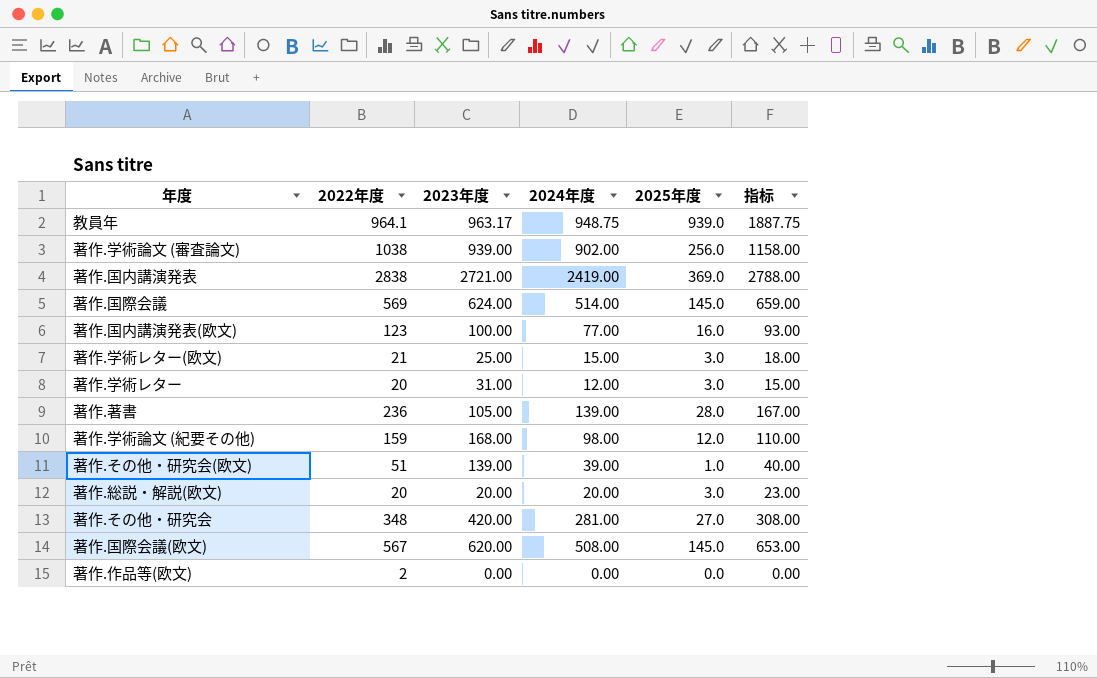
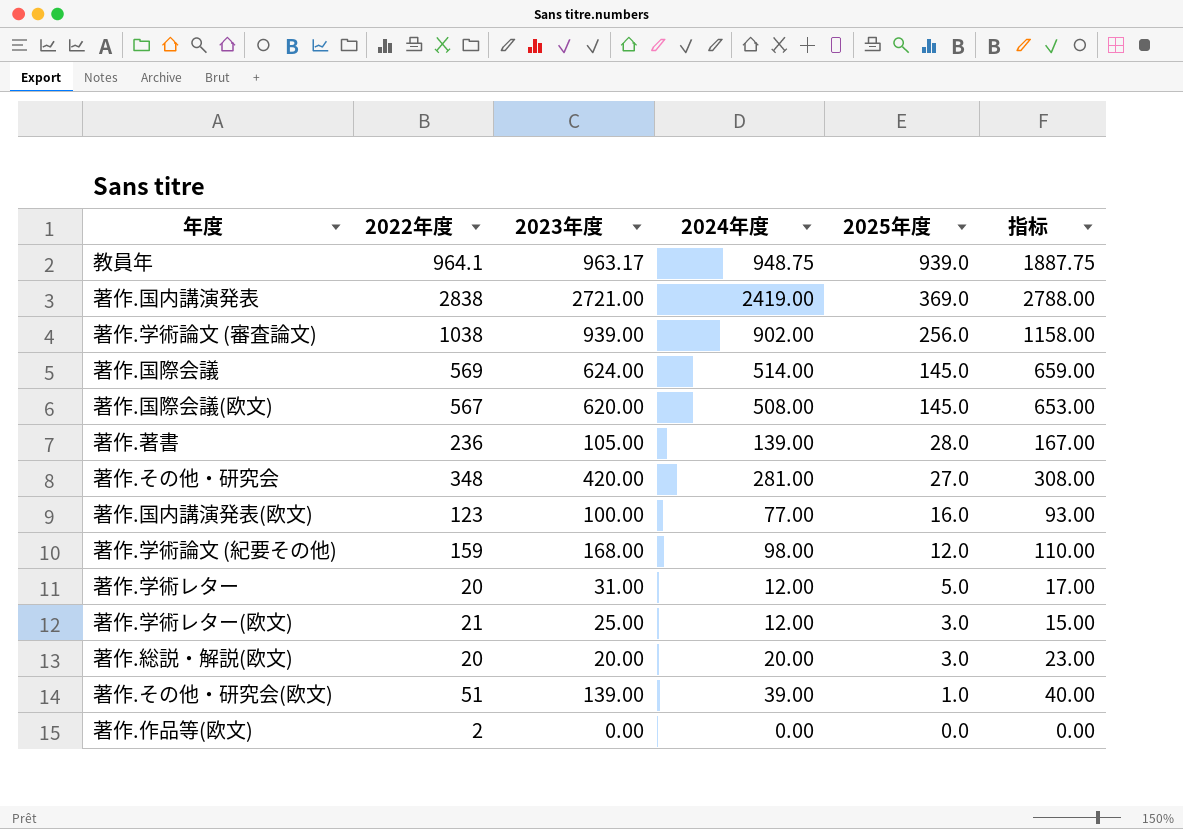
row order: none -> 2025年度 descending
著作.学術レター | 2025年度: 3.0 -> 5.0
著作.学術レター | 指标: 15.00 -> 17.00
著作.学術レター(欧文) | 2024年度: 15.00 -> 12.00
著作.学術レター(欧文) | 指标: 18.00 -> 15.00

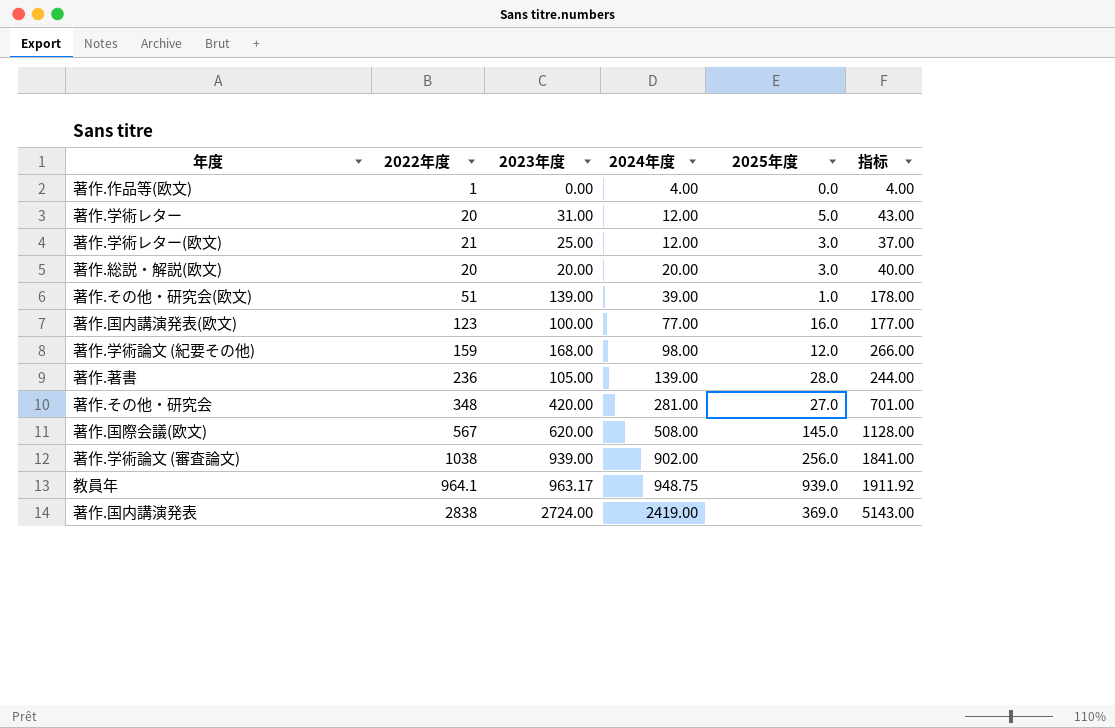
row order: 2025年度 descending -> 2024年度 ascending
column 指标 | formula: [2024年度] + [2025年度] -> [2023年度] + [2024年度]
row 著作.国際会議: 569 | 624.00 | 514.00 | 145.0 | 659.00 -> none
著作.作品等(欧文) | 2022年度: 2 -> 1
著作.作品等(欧文) | 2024年度: 0.00 -> 4.00
著作.国内講演発表 | 2023年度: 2721.00 -> 2724.00

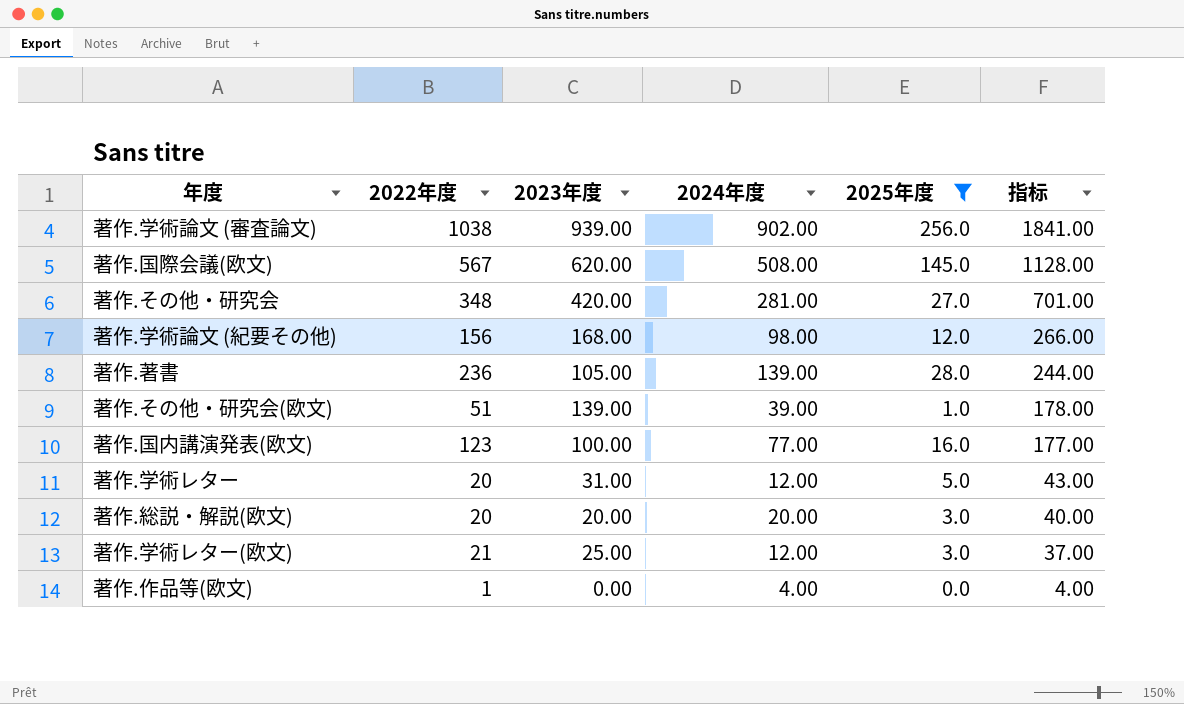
filter: none -> 2025年度 <= 256.0
row order: 2024年度 ascending -> 指标 descending
著作.学術論文 (紀要その他) | 2022年度: 159 -> 156

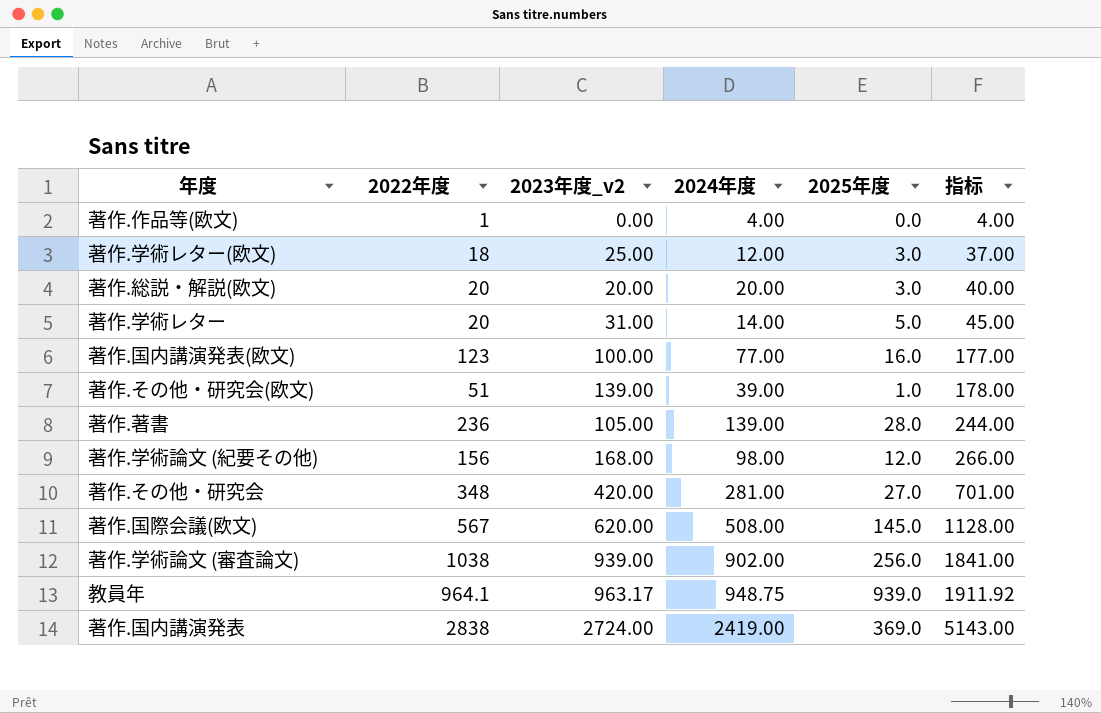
filter: 2025年度 <= 256.0 -> none
row order: 指标 descending -> 指标 ascending
column name: 2023年度 -> 2023年度_v2
著作.学術レター(欧文) | 2022年度: 21 -> 18
著作.学術レター | 2024年度: 12.00 -> 14.00
著作.学術レター | 指标: 43.00 -> 45.00

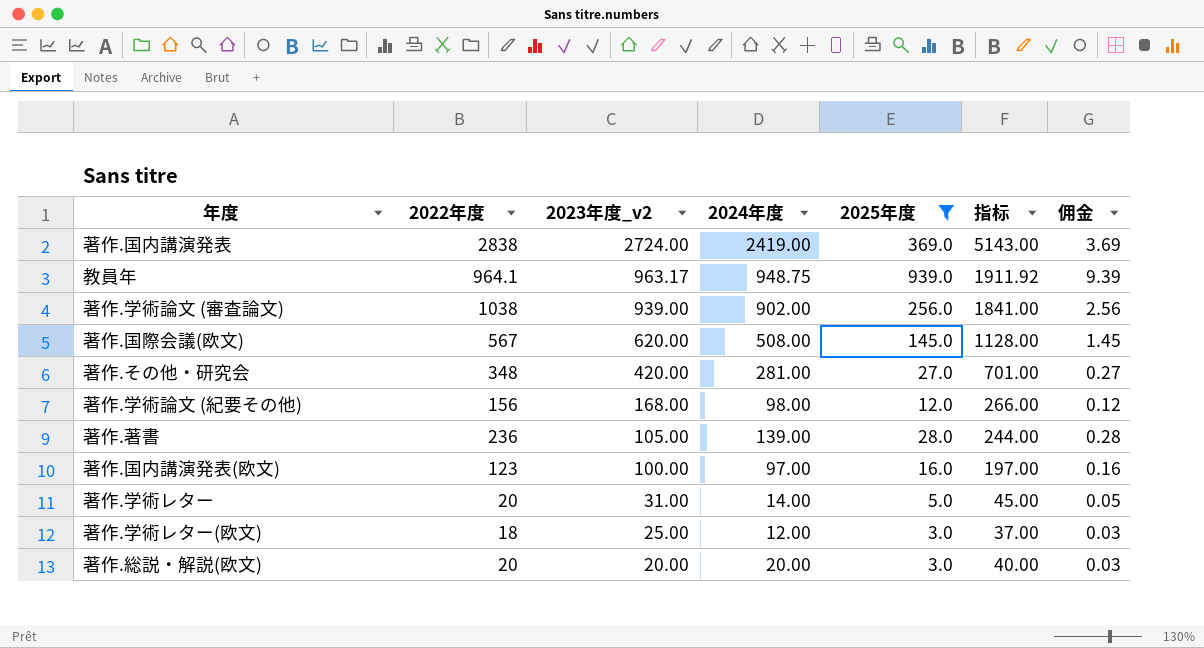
filter: none -> 2025年度 >= 3.0
row order: 指标 ascending -> 2023年度_v2 descending
column 佣金 | formula: none -> [2025年度] * 0.01
著作.国内講演発表(欧文) | 2024年度: 77.00 -> 97.00
著作.国内講演発表(欧文) | 指标: 177.00 -> 197.00

